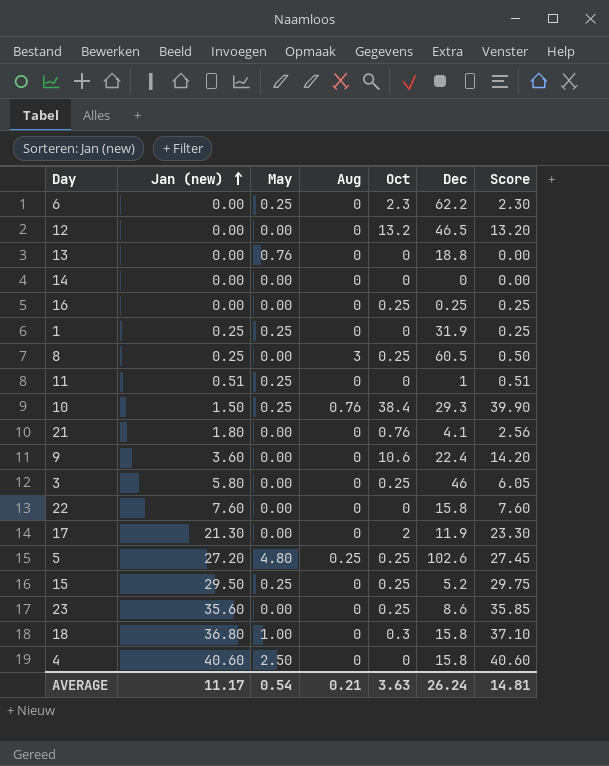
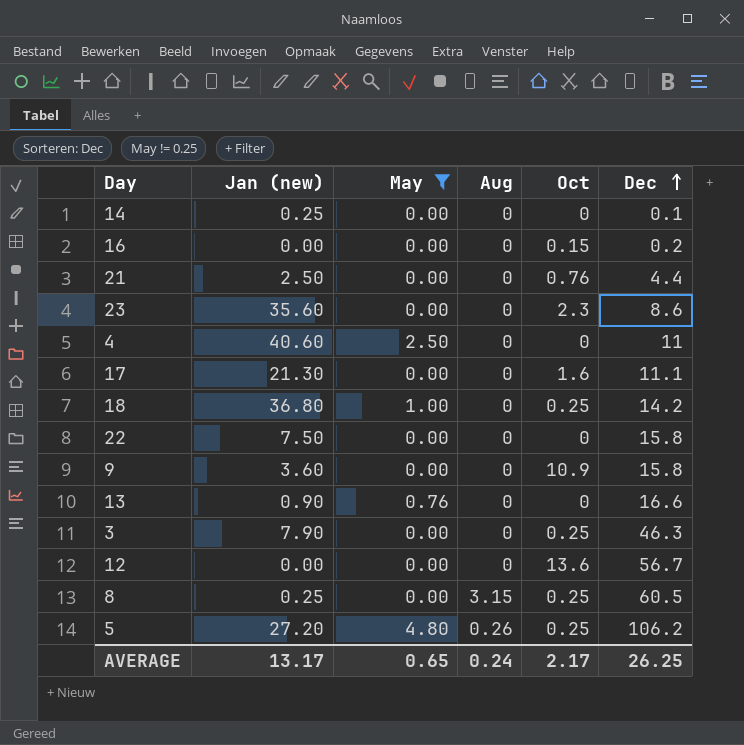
filter: none -> May != 0.25
row order: Jan (new) ascending -> Dec ascending
column Score | formula: [Jan (new)] + [Oct] -> none
14 | Jan (new): 0.00 -> 0.25
14 | Dec: 0 -> 0.1
16 | Oct: 0.25 -> 0.15
16 | Dec: 0.25 -> 0.2
21 | Jan (new): 1.80 -> 2.50
21 | Dec: 4.1 -> 4.4
23 | Oct: 0.25 -> 2.3
4 | Dec: 15.8 -> 11
17 | Oct: 2 -> 1.6
17 | Dec: 11.9 -> 11.1
18 | Oct: 0.3 -> 0.25
18 | Dec: 15.8 -> 14.2
22 | Jan (new): 7.60 -> 7.50
9 | Oct: 10.6 -> 10.9
9 | Dec: 22.4 -> 15.8
13 | Jan (new): 0.00 -> 0.90
13 | Dec: 18.8 -> 16.6
3 | Jan (new): 5.80 -> 7.90
3 | Dec: 46 -> 46.3
12 | Oct: 13.2 -> 13.6
12 | Dec: 46.5 -> 56.7
8 | Aug: 3 -> 3.15
5 | Aug: 0.25 -> 0.26
5 | Dec: 102.6 -> 106.2
AVERAGE | Jan (new): 11.17 -> 13.17
AVERAGE | May: 0.54 -> 0.65
AVERAGE | Aug: 0.21 -> 0.24
AVERAGE | Oct: 3.63 -> 2.17
AVERAGE | Dec: 26.24 -> 26.25

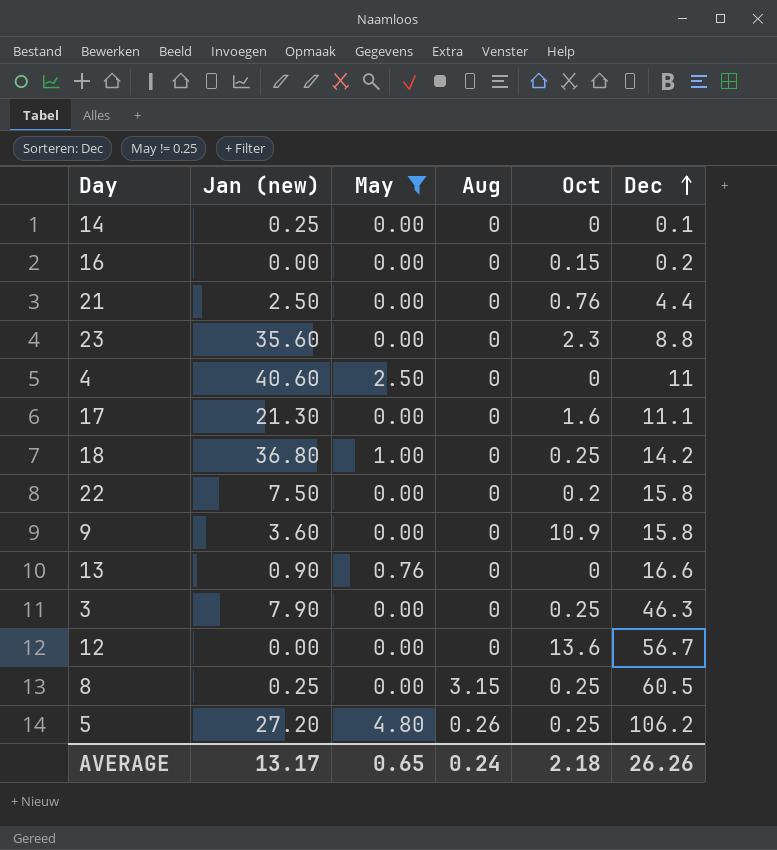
23 | Dec: 8.6 -> 8.8
22 | Oct: 0 -> 0.2
AVERAGE | Oct: 2.17 -> 2.18
AVERAGE | Dec: 26.25 -> 26.26

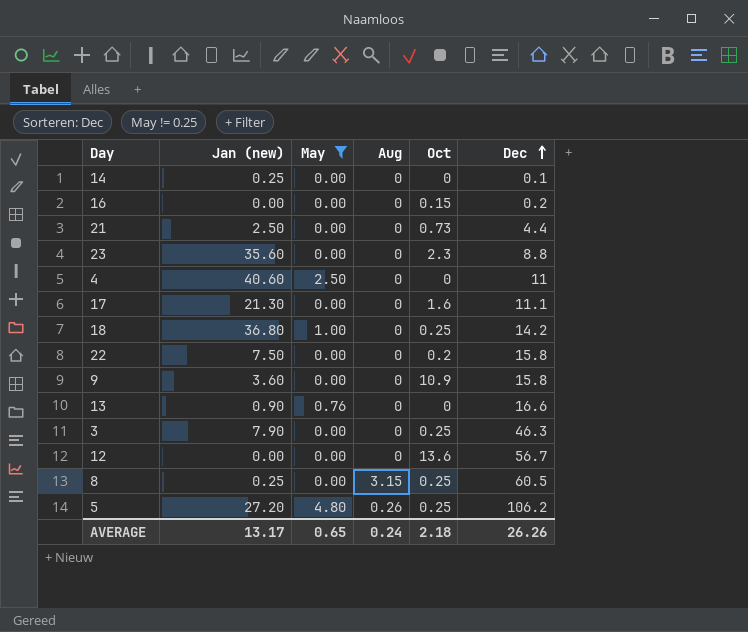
21 | Oct: 0.76 -> 0.73

